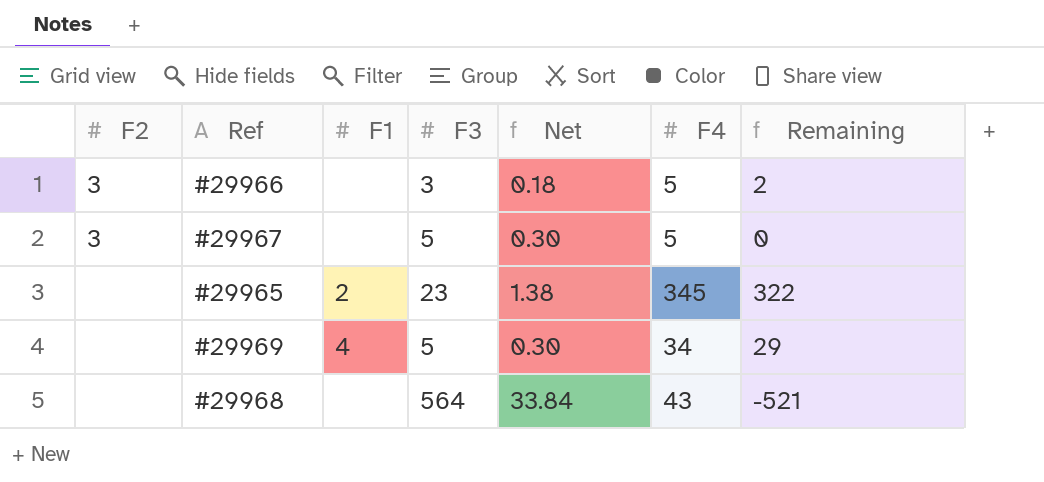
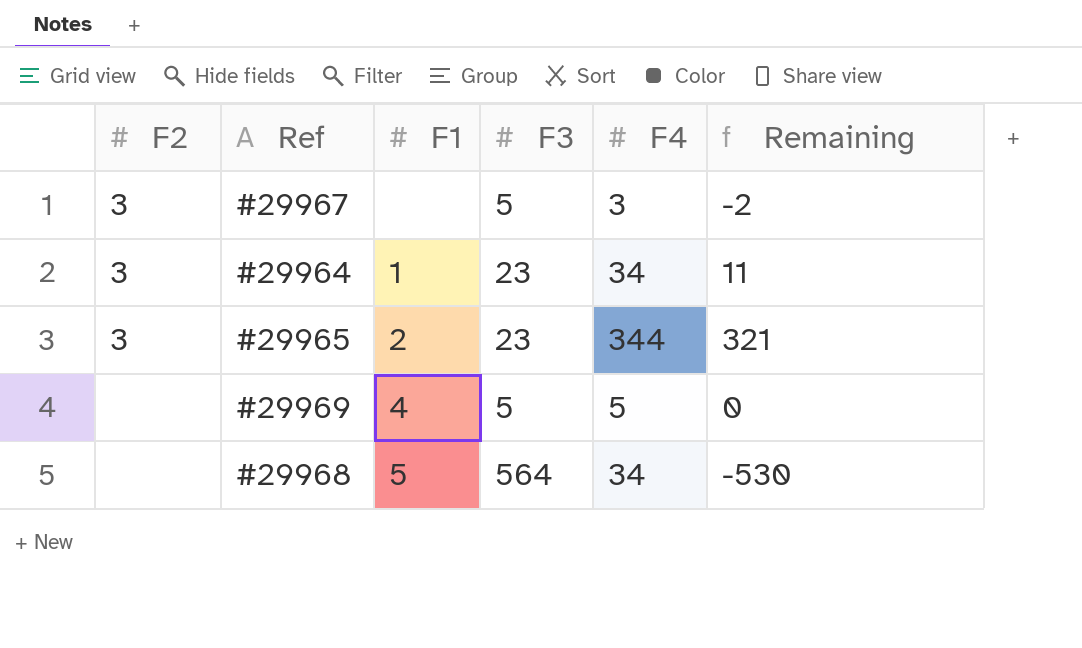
column Net | formula: [F3] * 0.06 -> none
row #29966: 3 | none | 3 | 0.18 | 5 | 2 -> none
#29967 | F4: 5 -> 3
#29967 | Remaining: 0 -> -2
row #29964: none -> 3 | 1 | 23 | 34 | 11
#29965 | F2: none -> 3
#29965 | F4: 345 -> 344
#29965 | Remaining: 322 -> 321
#29969 | F4: 34 -> 5
#29969 | Remaining: 29 -> 0
#29968 | F1: none -> 5
#29968 | F4: 43 -> 34
#29968 | Remaining: -521 -> -530

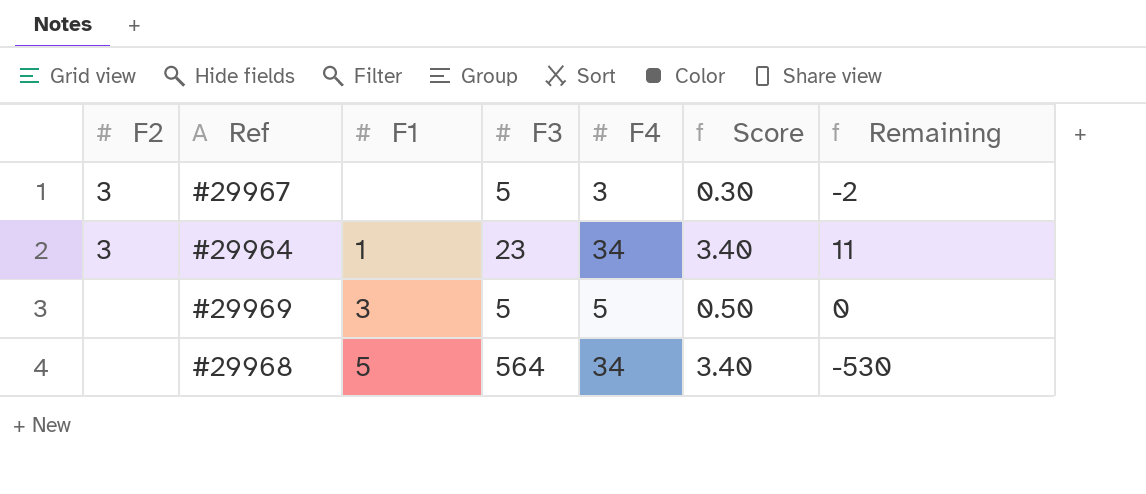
column Score | formula: none -> [F4] * 0.1
row #29965: 3 | 2 | 23 | 344 | 321 -> none
#29969 | F1: 4 -> 3

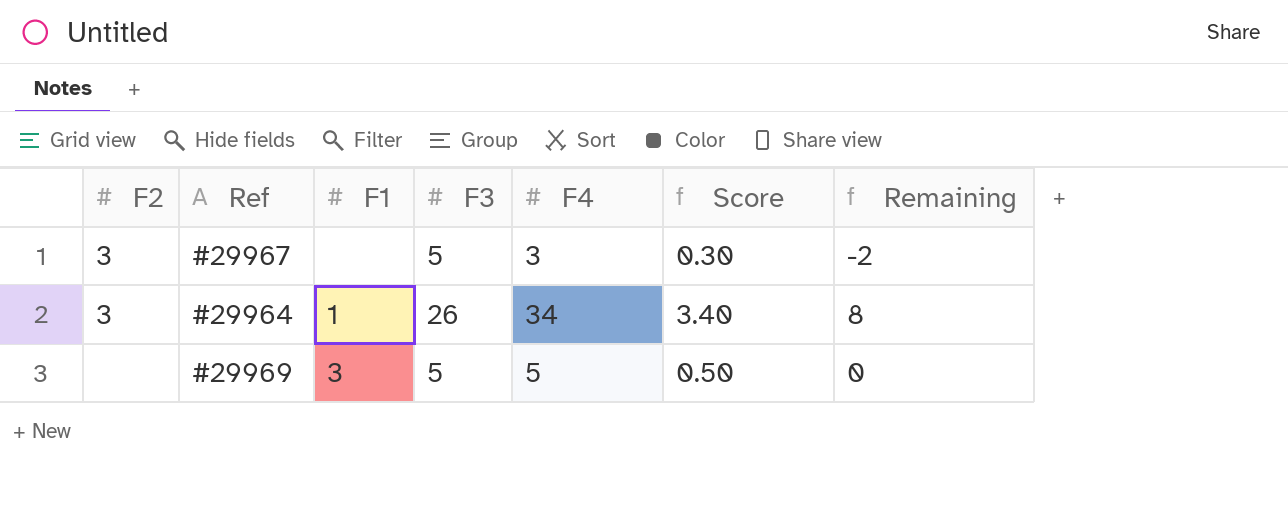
row #29968: none | 5 | 564 | 34 | 3.40 | -530 -> none
#29964 | F3: 23 -> 26
#29964 | Remaining: 11 -> 8

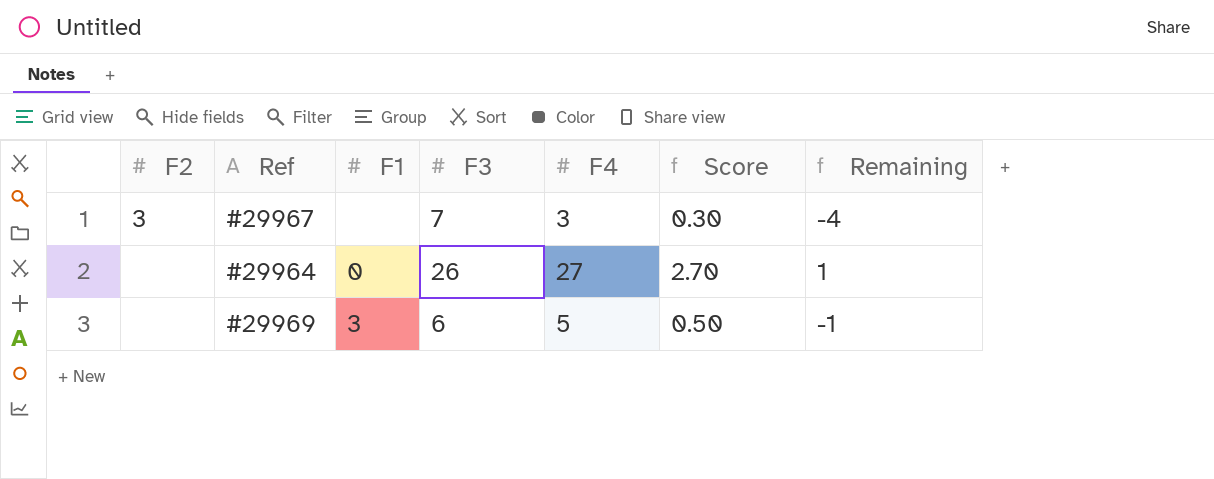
#29967 | F3: 5 -> 7
#29967 | Remaining: -2 -> -4
#29964 | F2: 3 -> none
#29964 | F1: 1 -> 0
#29964 | F4: 34 -> 27
#29964 | Score: 3.40 -> 2.70
#29964 | Remaining: 8 -> 1
#29969 | F3: 5 -> 6
#29969 | Remaining: 0 -> -1

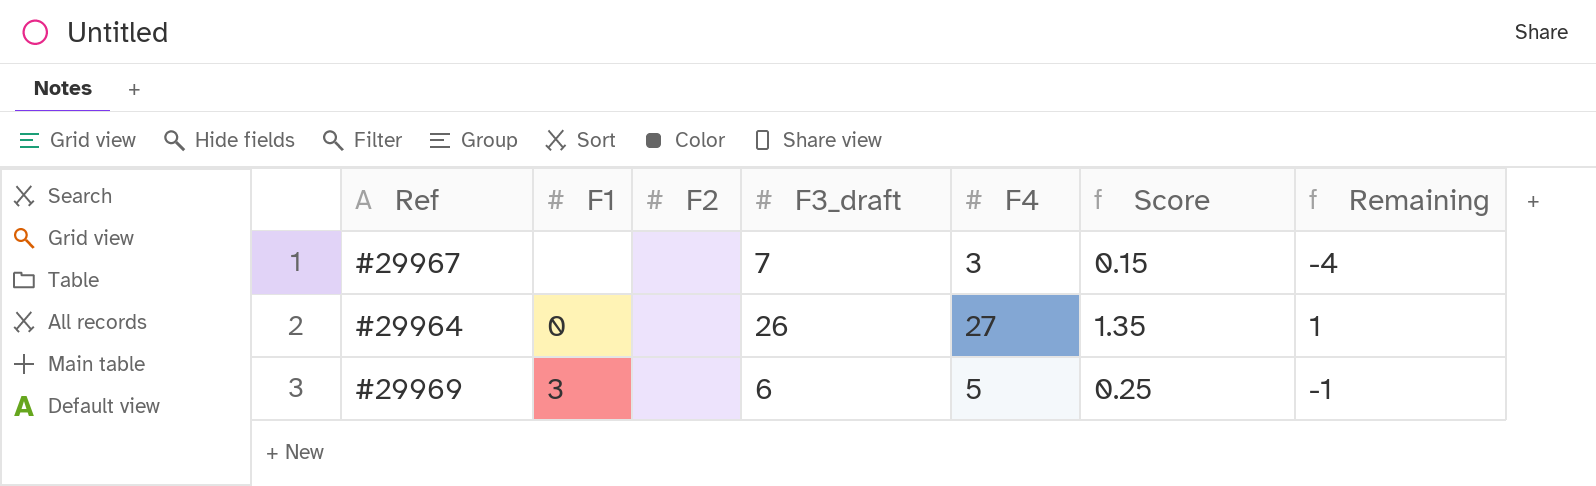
column F2 | position: 1 -> 3
column name: F3 -> F3_draft
column Score | formula: [F4] * 0.1 -> [F4] * 0.05
#29967 | F2: 3 -> none

